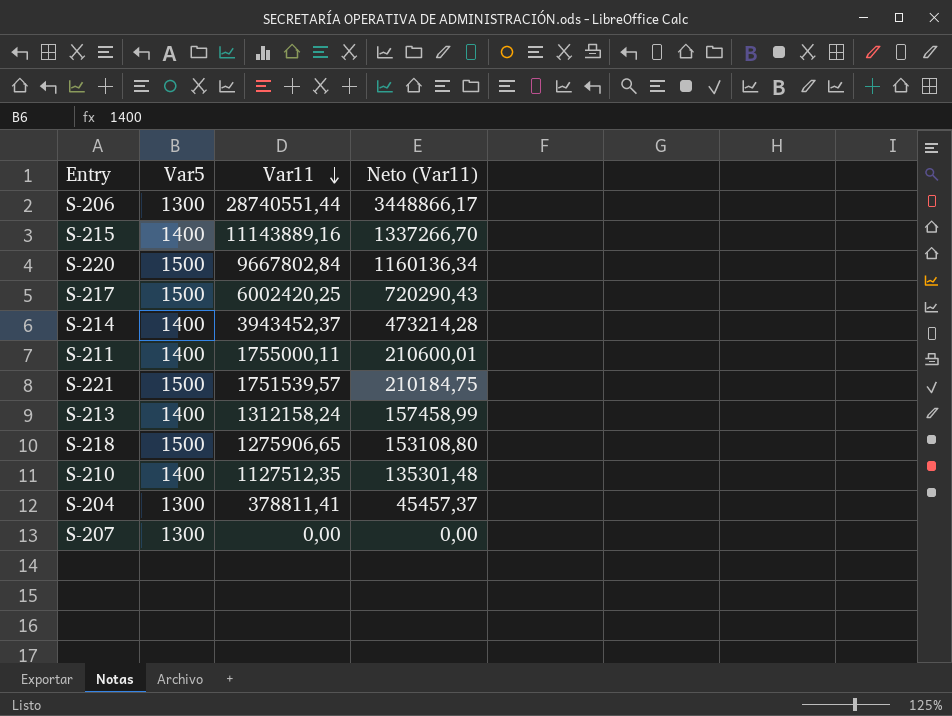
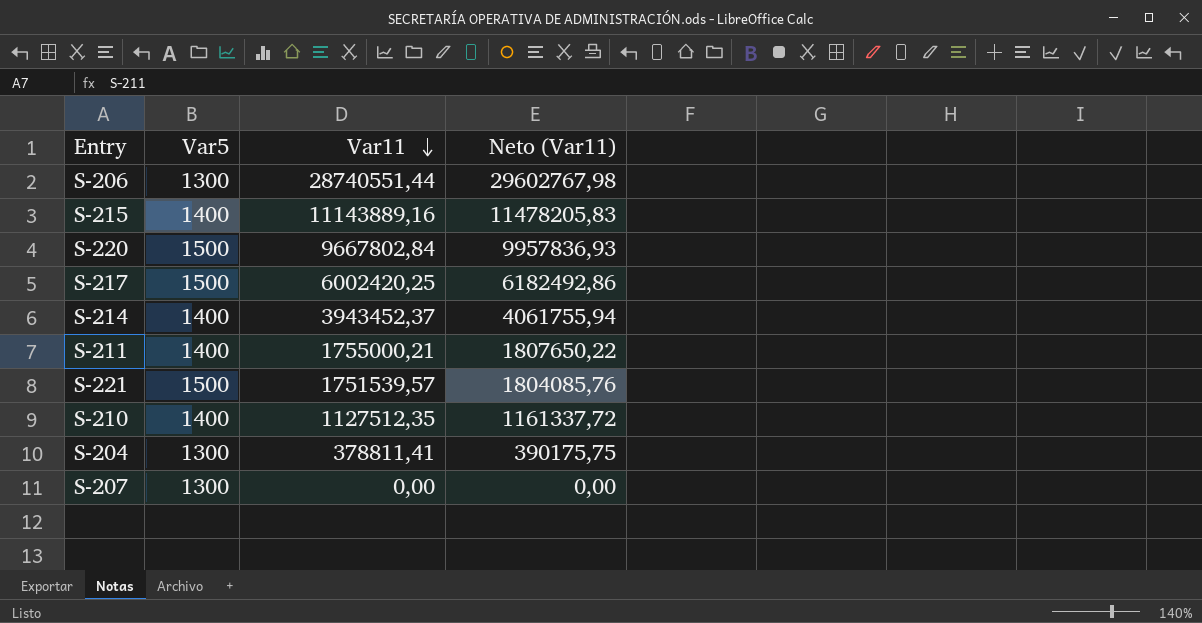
column Neto (Var11) | formula: [Var11] * 0,12 -> [Var11] * 1,03
row S-213: 1400 | 1312158,24 | 157458,99 -> none
row S-218: 1500 | 1275906,65 | 153108,80 -> none
S-211 | Var11: 1755000,11 -> 1755000,21

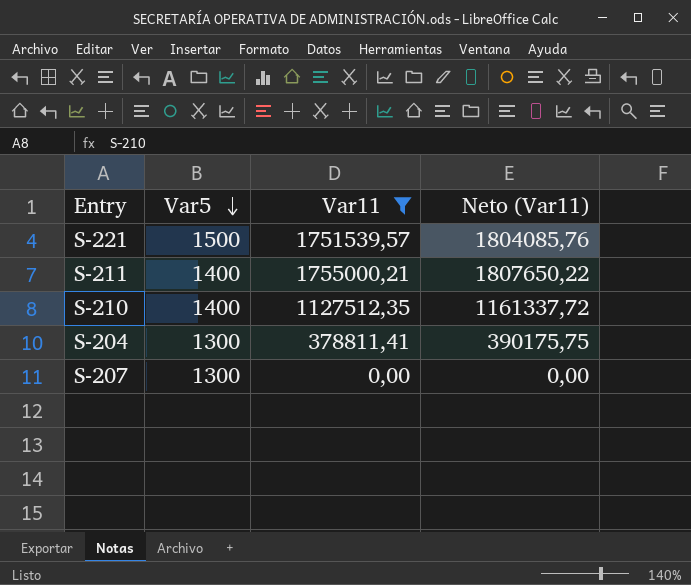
filter: none -> Var11 <= 1755000,21
row order: Var11 descending -> Var5 descending

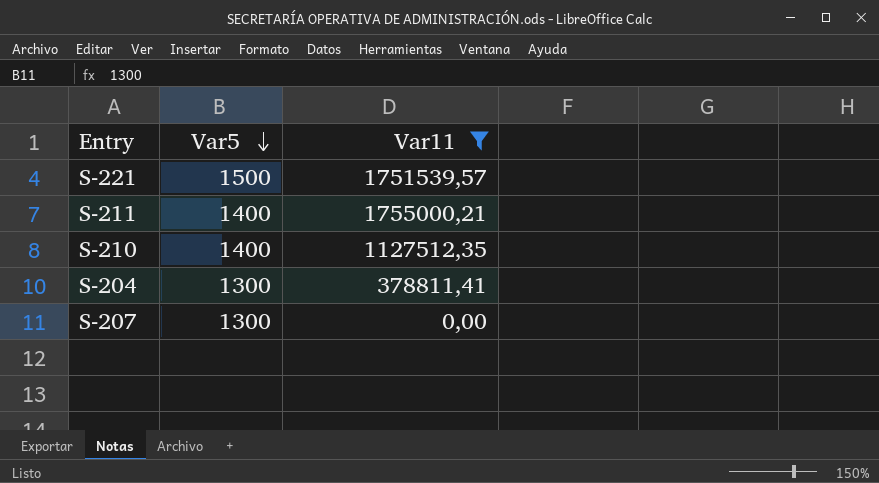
column Neto (Var11) | formula: [Var11] * 1,03 -> none

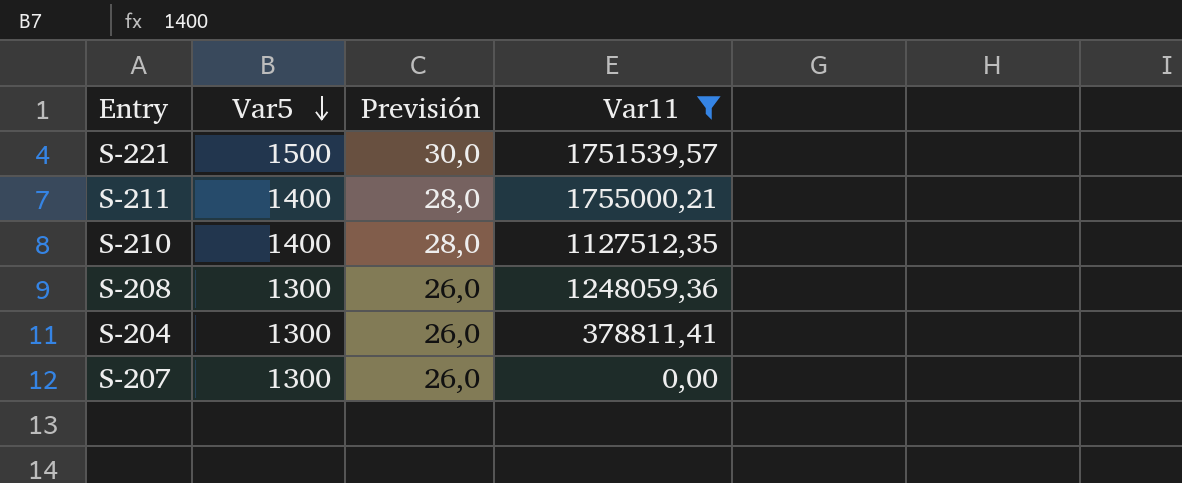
column Previsión | formula: none -> [Var5] * 0,02
row S-208: none -> 1300 | 26,0 | 1248059,36

